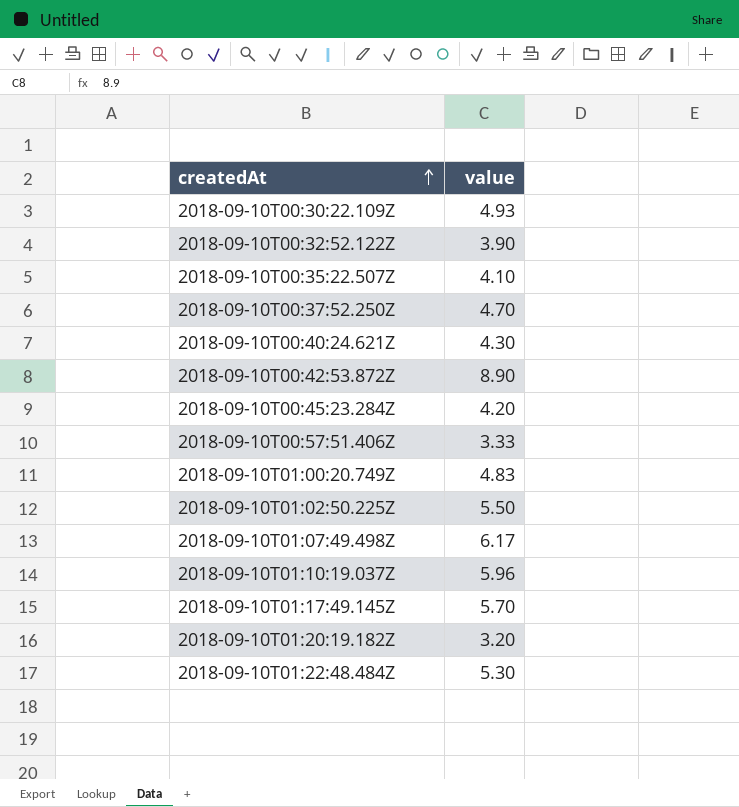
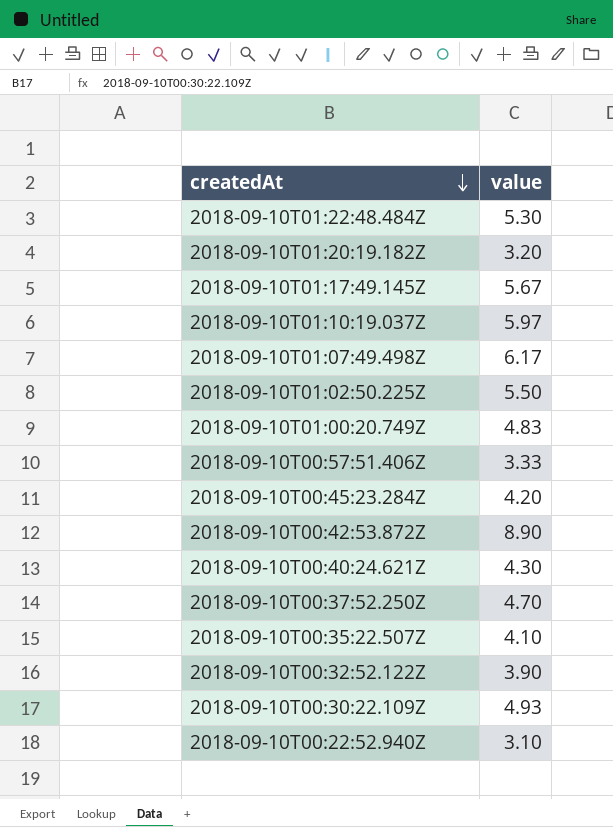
row order: createdAt ascending -> createdAt descending
2018-09-10T01:17:49.145Z | value: 5.70 -> 5.67
2018-09-10T01:10:19.037Z | value: 5.96 -> 5.97
row 2018-09-10T00:22:52.940Z: none -> 3.10

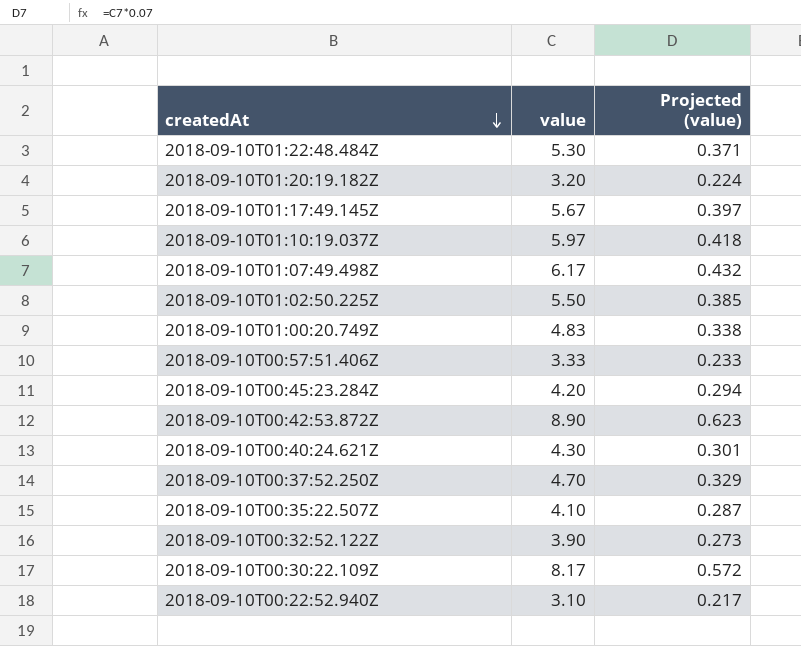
column Projected (value) | formula: none -> [value] * 0.07
2018-09-10T00:30:22.109Z | value: 4.93 -> 8.17

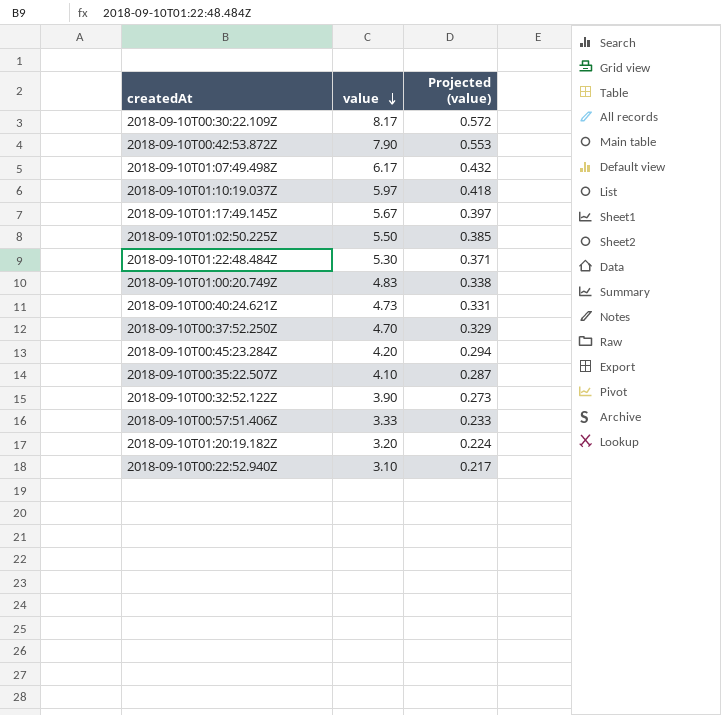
row order: createdAt descending -> value descending
2018-09-10T00:42:53.872Z | value: 8.90 -> 7.90
2018-09-10T00:42:53.872Z | Projected (value): 0.623 -> 0.553
2018-09-10T00:40:24.621Z | value: 4.30 -> 4.73
2018-09-10T00:40:24.621Z | Projected (value): 0.301 -> 0.331

